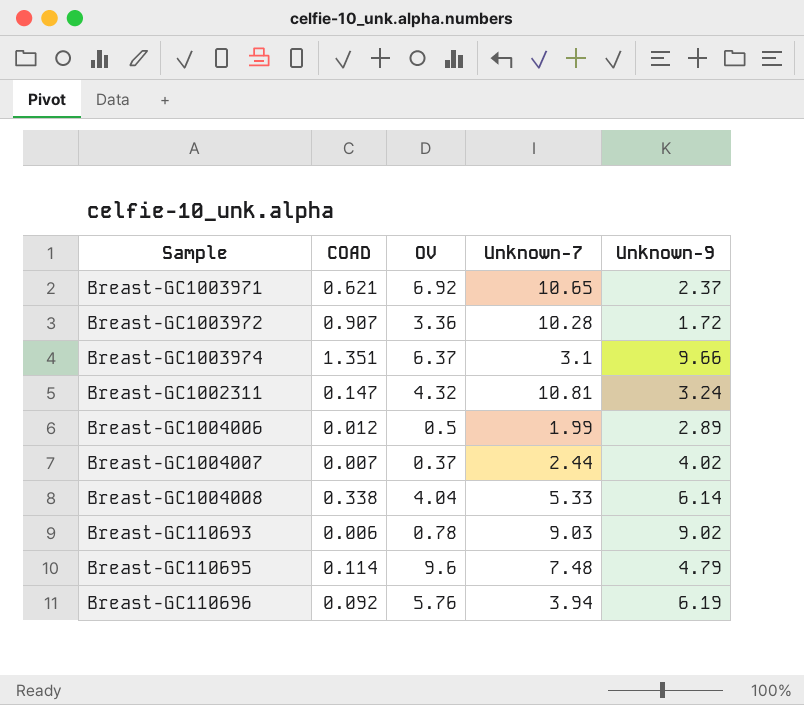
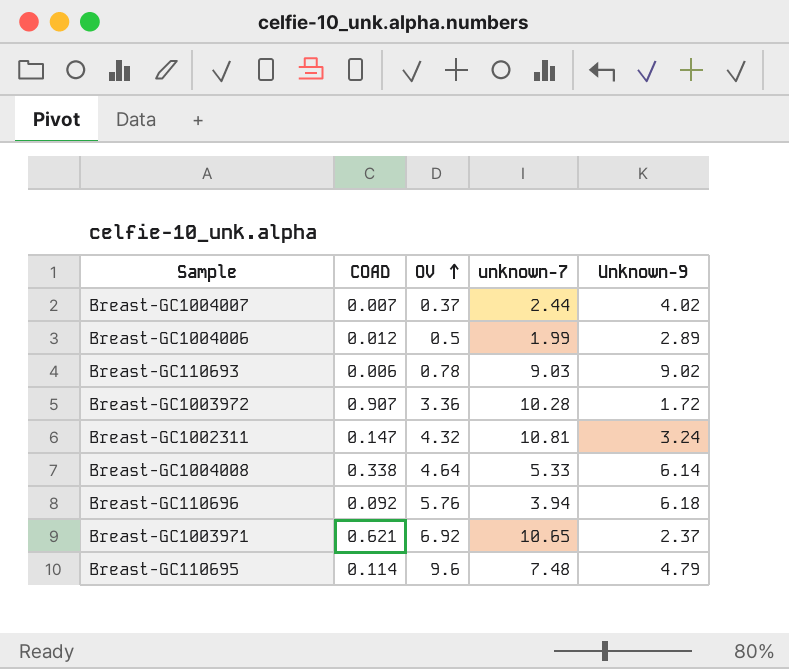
row order: none -> OV ascending
column name: Unknown-7 -> unknown-7
row Breast-GC1003974: 1.351 | 6.37 | 3.1 | 9.66 -> none
Breast-GC1004008 | OV: 4.04 -> 4.64
Breast-GC110696 | Unknown-9: 6.19 -> 6.18

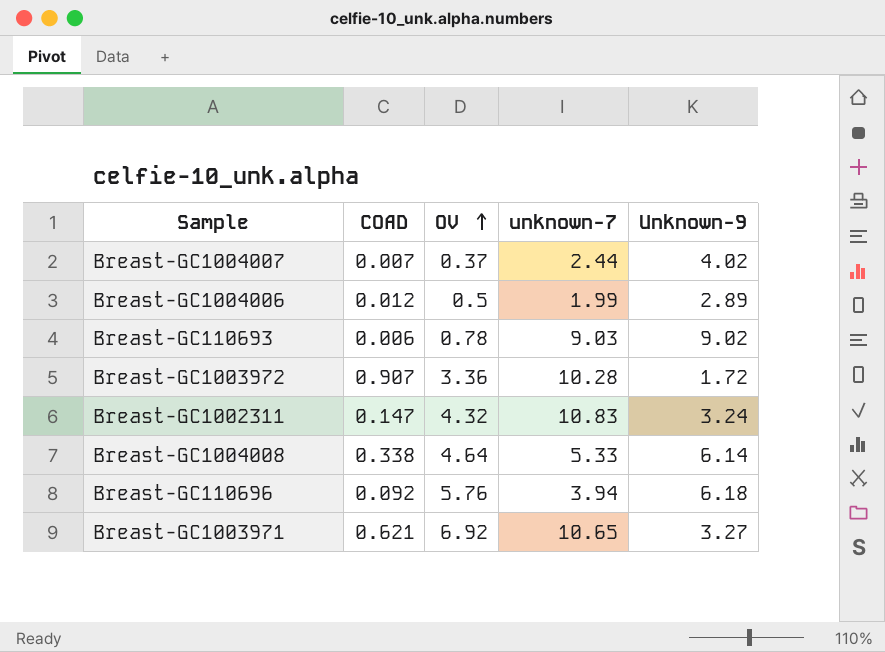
row Breast-GC110695: 0.114 | 9.6 | 7.48 | 4.79 -> none
Breast-GC1002311 | unknown-7: 10.81 -> 10.83
Breast-GC1003971 | Unknown-9: 2.37 -> 3.27

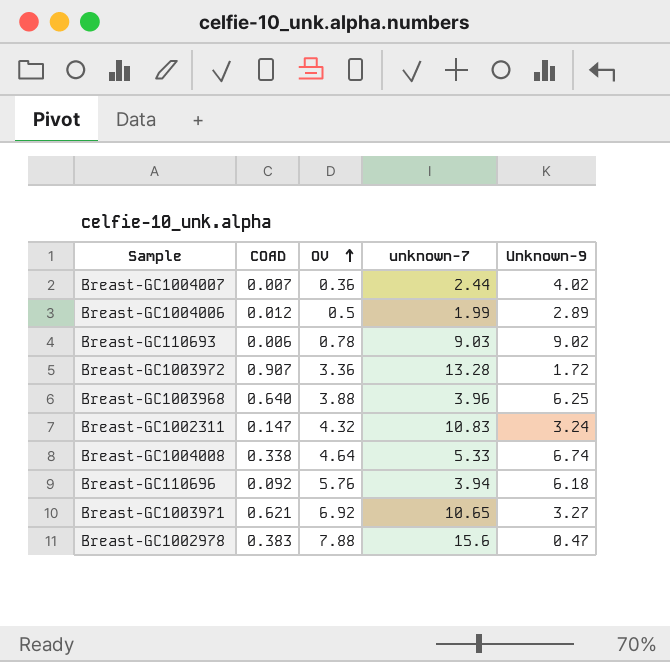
Breast-GC1004007 | OV: 0.37 -> 0.36
Breast-GC1003972 | unknown-7: 10.28 -> 13.28
row Breast-GC1003968: none -> 0.640 | 3.88 | 3.96 | 6.25
Breast-GC1004008 | Unknown-9: 6.14 -> 6.74
row Breast-GC1002978: none -> 0.383 | 7.88 | 15.6 | 0.47

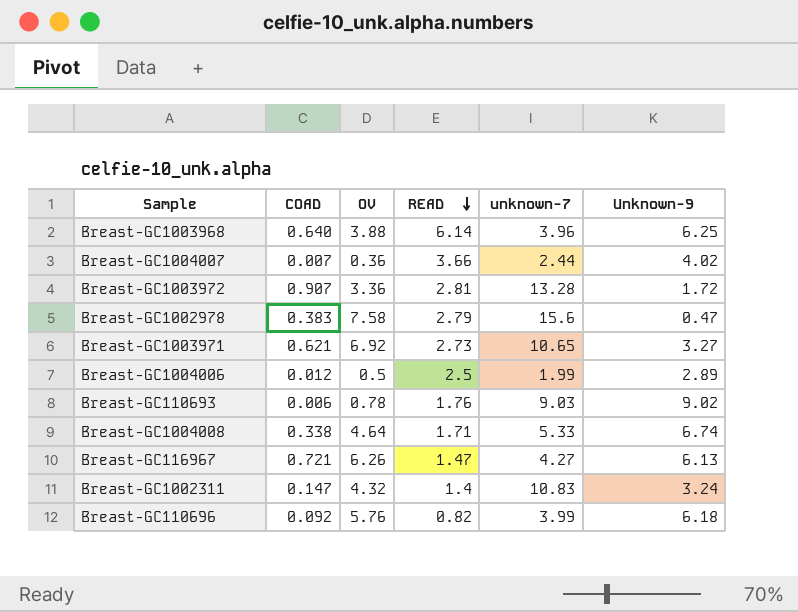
row order: OV ascending -> READ descending
column READ | position: none -> 4
Breast-GC1002978 | OV: 7.88 -> 7.58
row Breast-GC116967: none -> 0.721 | 6.26 | 1.47 | 4.27 | 6.13
Breast-GC110696 | unknown-7: 3.94 -> 3.99

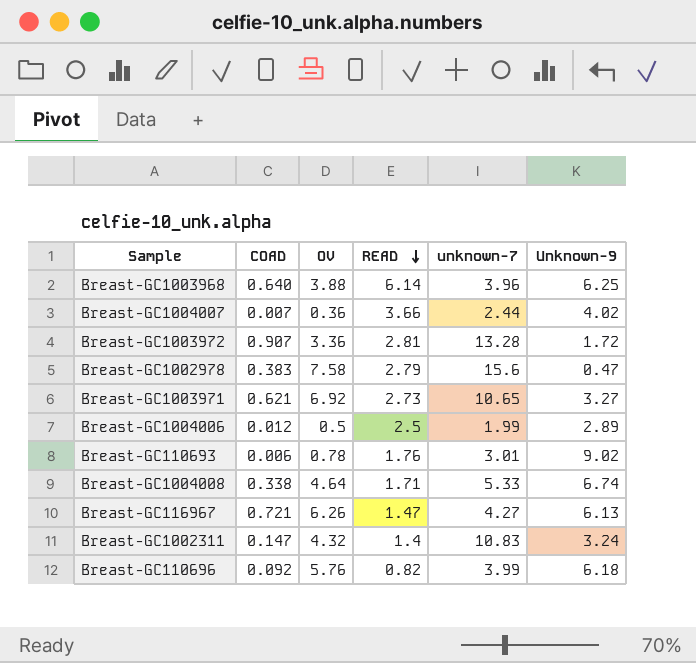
Breast-GC110693 | unknown-7: 9.03 -> 3.01

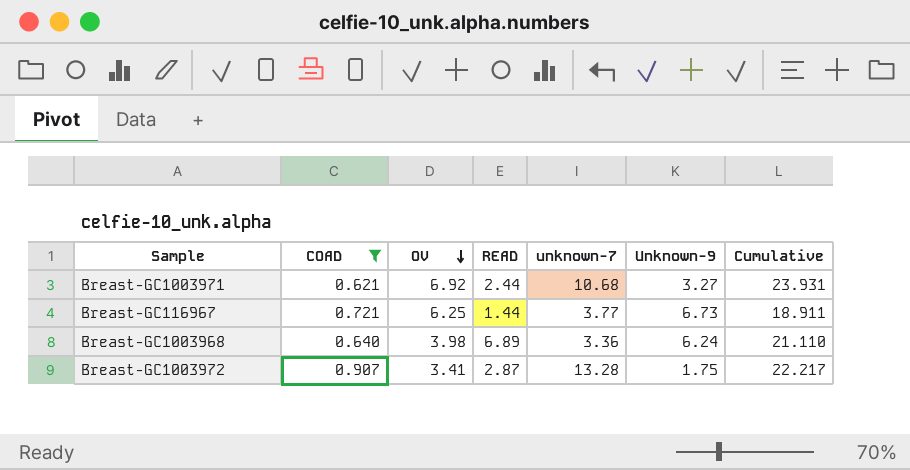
filter: none -> COAD >= 0.621
row order: READ descending -> OV descending
column Cumulative | formula: none -> [COAD] + [OV] + [READ] + [unknown-7] + [Unknown-9]
Breast-GC1003971 | READ: 2.73 -> 2.44
Breast-GC1003971 | unknown-7: 10.65 -> 10.68
Breast-GC116967 | OV: 6.26 -> 6.25
Breast-GC116967 | READ: 1.47 -> 1.44
Breast-GC116967 | unknown-7: 4.27 -> 3.77
Breast-GC116967 | Unknown-9: 6.13 -> 6.73
Breast-GC1003968 | OV: 3.88 -> 3.98
Breast-GC1003968 | READ: 6.14 -> 6.89
Breast-GC1003968 | unknown-7: 3.96 -> 3.36
Breast-GC1003968 | Unknown-9: 6.25 -> 6.24
Breast-GC1003972 | OV: 3.36 -> 3.41
Breast-GC1003972 | READ: 2.81 -> 2.87
Breast-GC1003972 | Unknown-9: 1.72 -> 1.75

